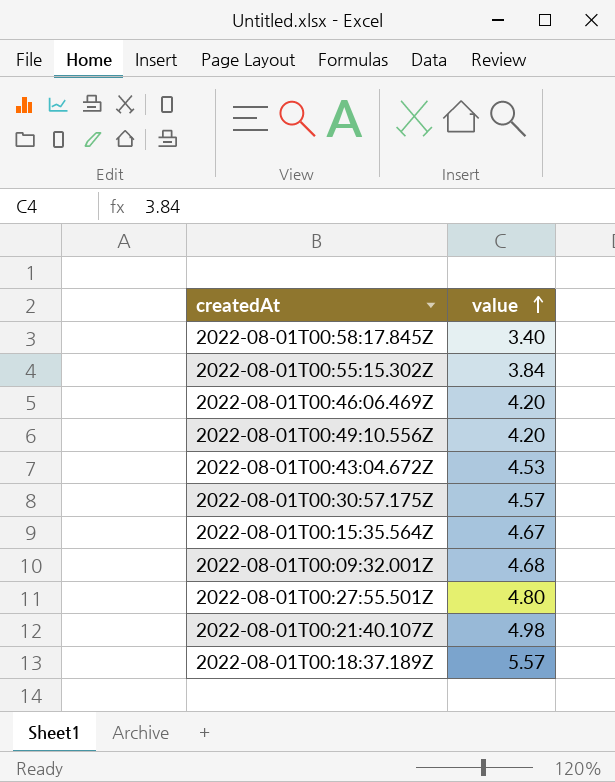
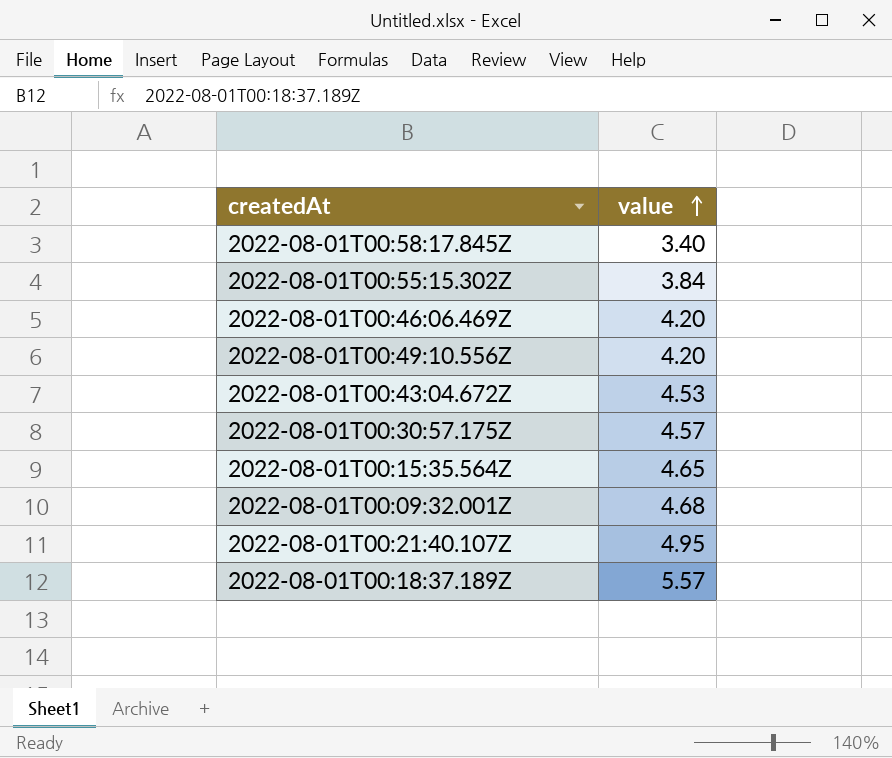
row 2022-08-01T00:27:55.501Z: 4.80 -> none
2022-08-01T00:15:35.564Z | value: 4.67 -> 4.65
2022-08-01T00:21:40.107Z | value: 4.98 -> 4.95

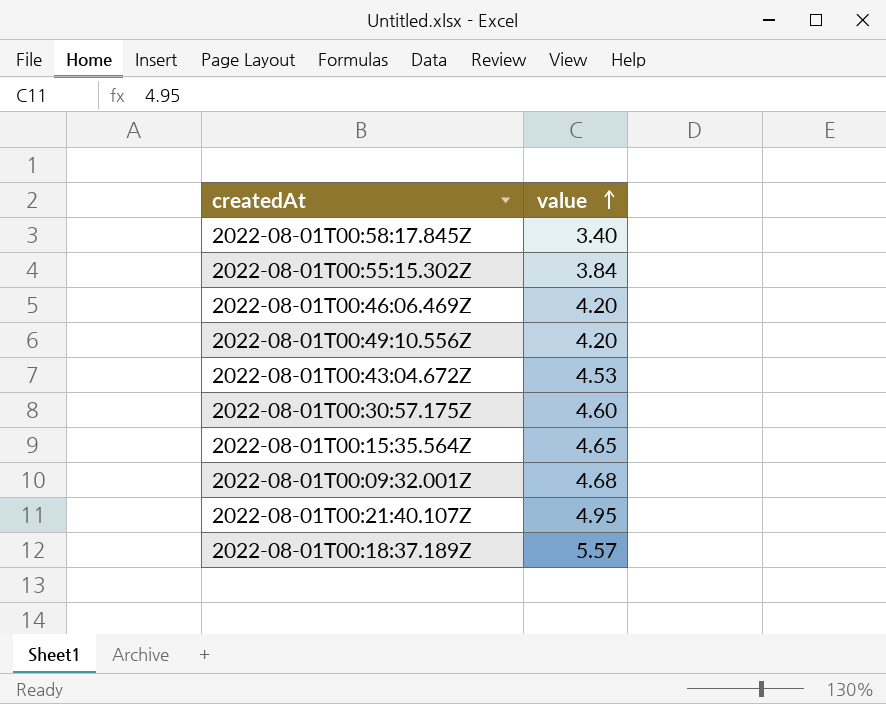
2022-08-01T00:30:57.175Z | value: 4.57 -> 4.60

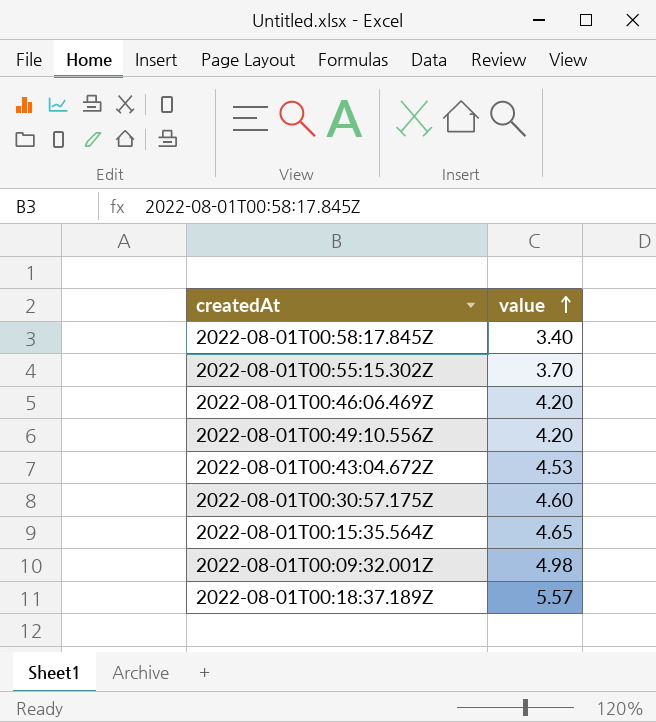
row 2022-08-01T00:21:40.107Z: 4.95 -> none
2022-08-01T00:55:15.302Z | value: 3.84 -> 3.70
2022-08-01T00:09:32.001Z | value: 4.68 -> 4.98

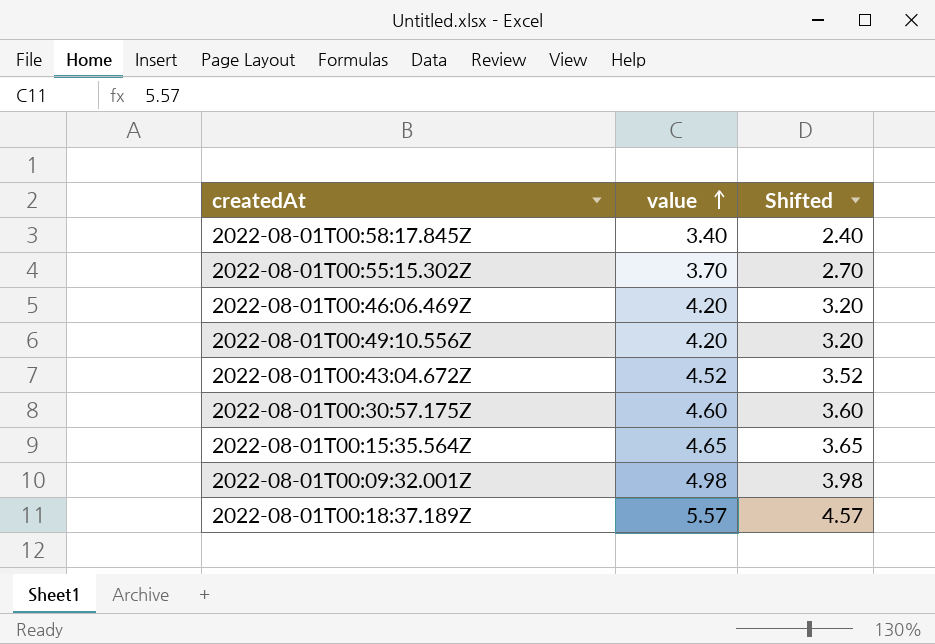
column Shifted | formula: none -> [value] - 1
2022-08-01T00:43:04.672Z | value: 4.53 -> 4.52

